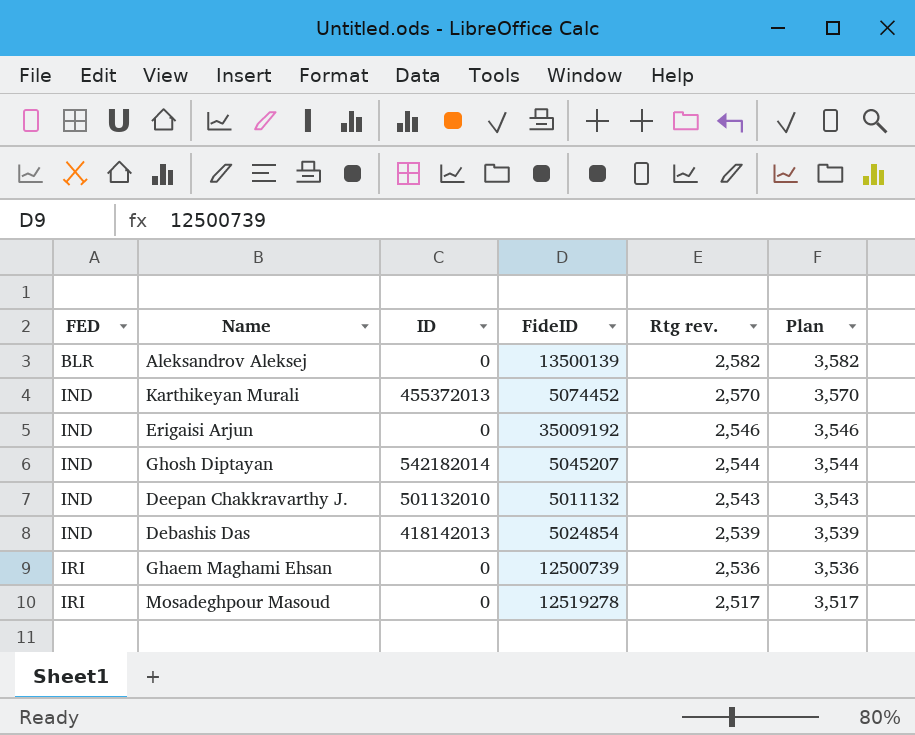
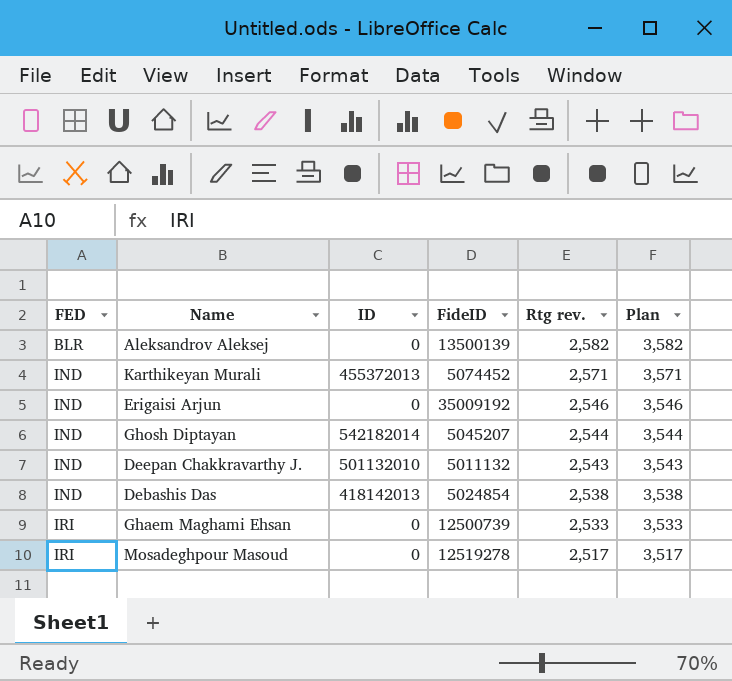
Karthikeyan Murali | Rtg rev.: 2,570 -> 2,571
Karthikeyan Murali | Plan: 3,570 -> 3,571
Debashis Das | Rtg rev.: 2,539 -> 2,538
Debashis Das | Plan: 3,539 -> 3,538
Ghaem Maghami Ehsan | Rtg rev.: 2,536 -> 2,533
Ghaem Maghami Ehsan | Plan: 3,536 -> 3,533

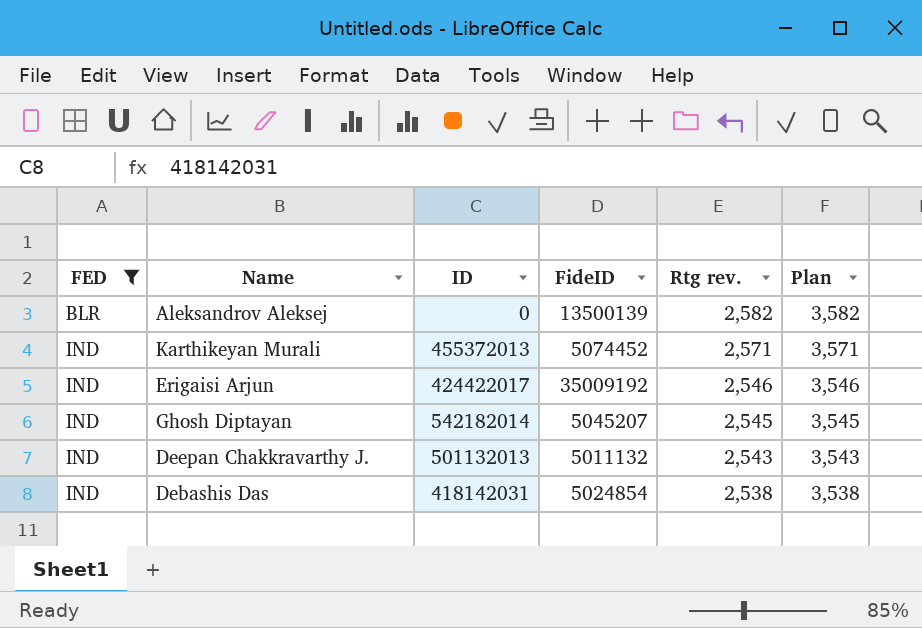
filter: none -> FED != IRI
Erigaisi Arjun | ID: 0 -> 424422017
Ghosh Diptayan | Rtg rev.: 2,544 -> 2,545
Ghosh Diptayan | Plan: 3,544 -> 3,545
Deepan Chakkravarthy J. | ID: 501132010 -> 501132013
Debashis Das | ID: 418142013 -> 418142031

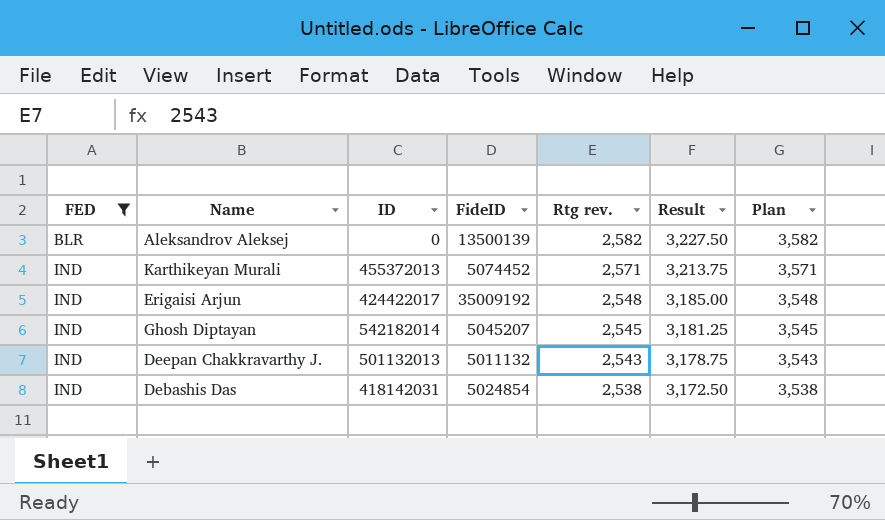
column Result | formula: none -> [Rtg rev.] * 1.25
Erigaisi Arjun | Rtg rev.: 2,546 -> 2,548
Erigaisi Arjun | Plan: 3,546 -> 3,548

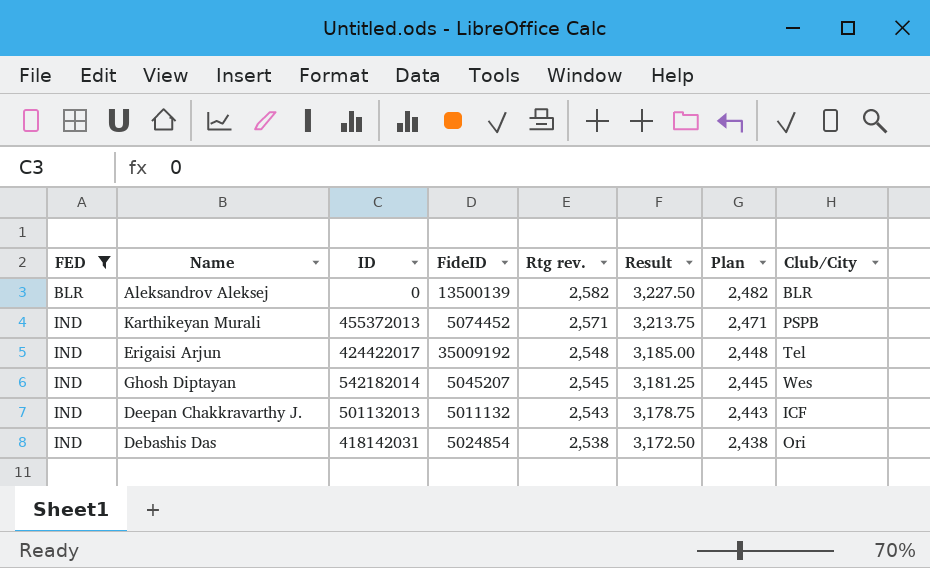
column Plan | formula: [Rtg rev.] + 1000 -> [Rtg rev.] - 100
column Club/City | position: none -> 8

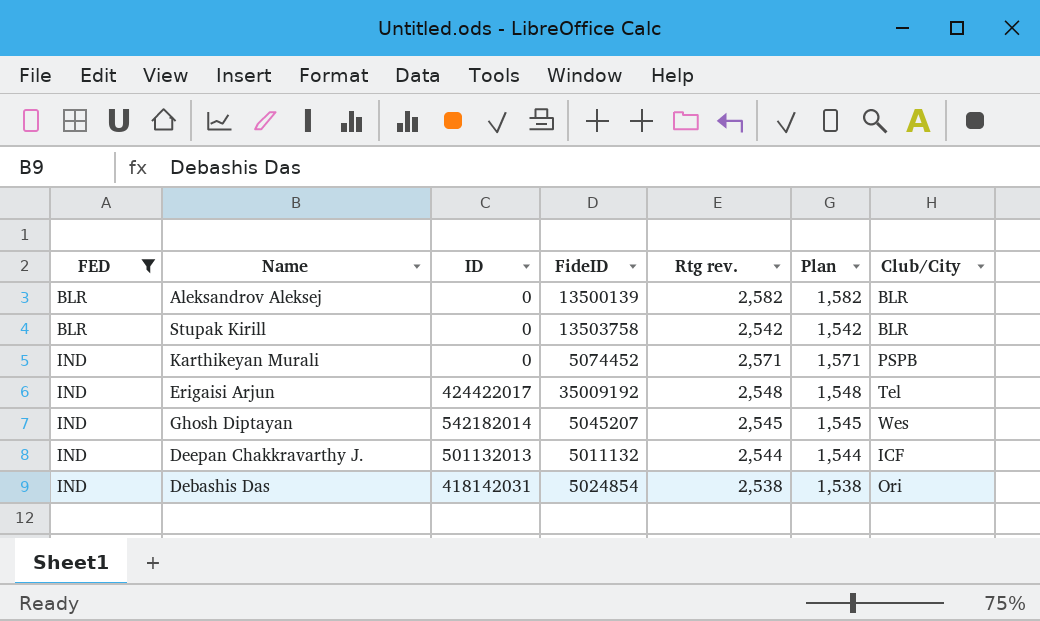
column Result | formula: [Rtg rev.] * 1.25 -> none
column Plan | formula: [Rtg rev.] - 100 -> [Rtg rev.] - 1000
row Stupak Kirill: none -> BLR | 0 | 13503758 | 2,542 | 1,542 | BLR
Karthikeyan Murali | ID: 455372013 -> 0
Deepan Chakkravarthy J. | Rtg rev.: 2,543 -> 2,544

